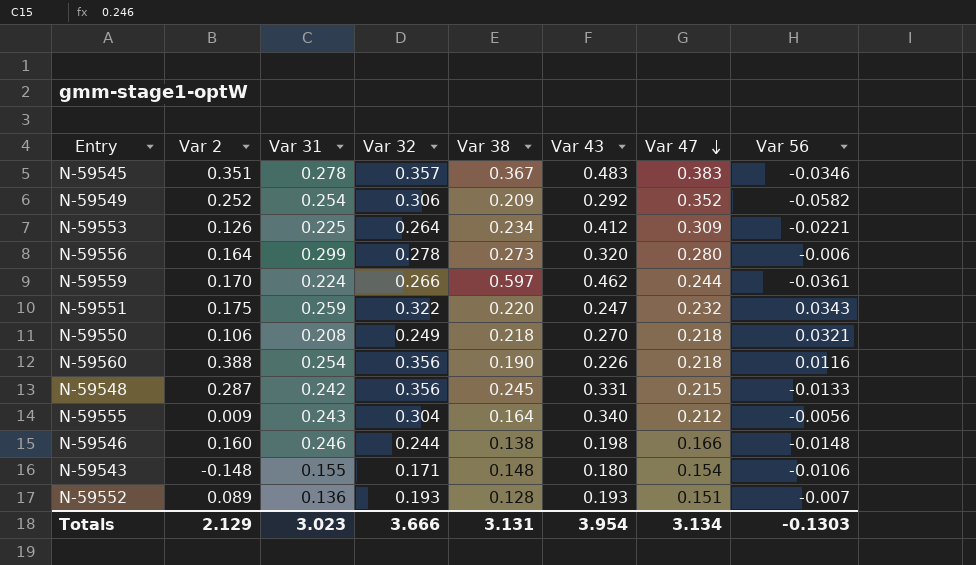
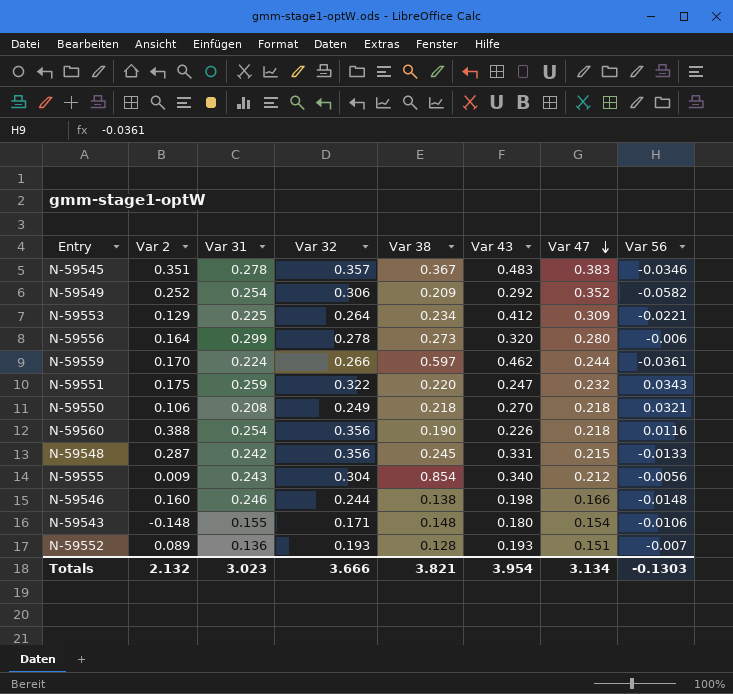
N-59553 | Var 2: 0.126 -> 0.129
N-59555 | Var 38: 0.164 -> 0.854
Totals | Var 2: 2.129 -> 2.132
Totals | Var 38: 3.131 -> 3.821

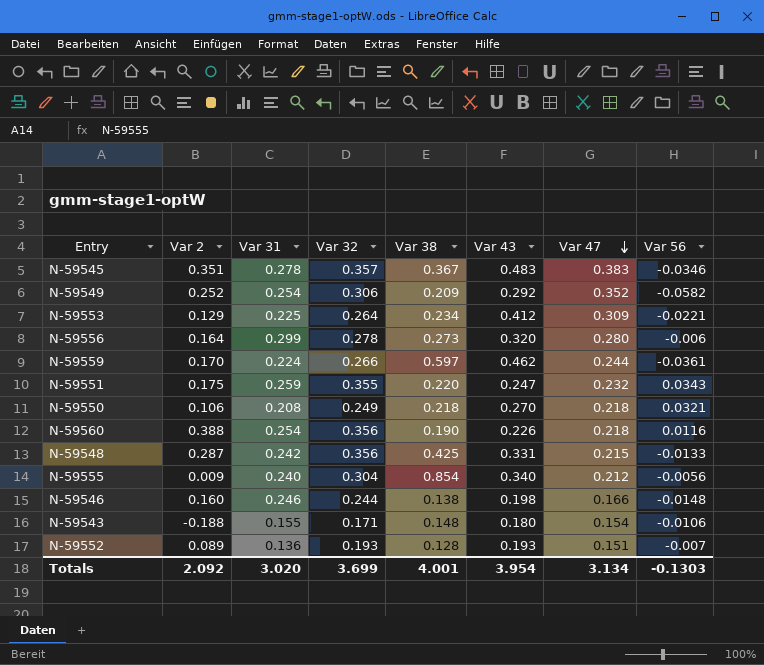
N-59551 | Var 32: 0.322 -> 0.355
N-59548 | Var 38: 0.245 -> 0.425
N-59555 | Var 31: 0.243 -> 0.240
N-59543 | Var 2: -0.148 -> -0.188
Totals | Var 2: 2.132 -> 2.092
Totals | Var 31: 3.023 -> 3.020
Totals | Var 32: 3.666 -> 3.699
Totals | Var 38: 3.821 -> 4.001

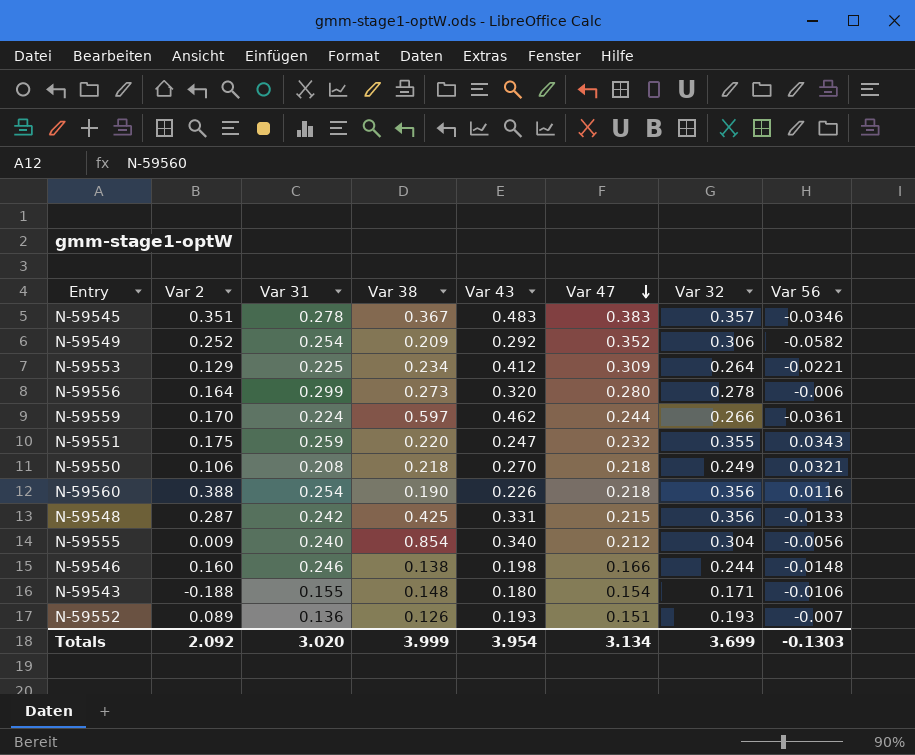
column Var 32 | position: 4 -> 7
N-59552 | Var 38: 0.128 -> 0.126
Totals | Var 38: 4.001 -> 3.999

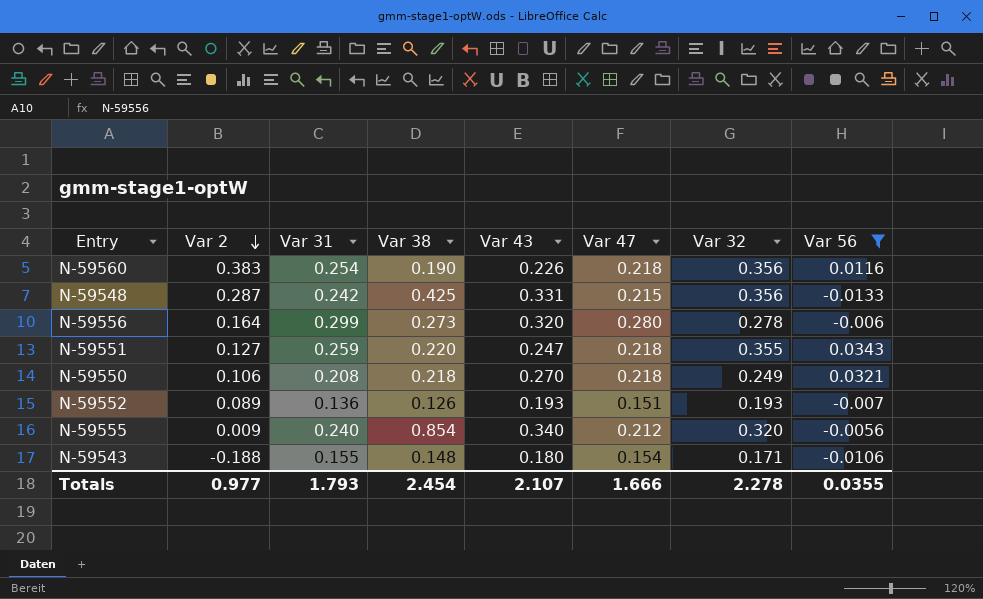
filter: none -> Var 56 >= -0.0133
row order: Var 47 descending -> Var 2 descending
N-59560 | Var 2: 0.388 -> 0.383
N-59551 | Var 2: 0.175 -> 0.127
N-59551 | Var 47: 0.232 -> 0.218
N-59555 | Var 32: 0.304 -> 0.320
Totals | Var 2: 2.092 -> 0.977
Totals | Var 31: 3.020 -> 1.793
Totals | Var 38: 3.999 -> 2.454
Totals | Var 43: 3.954 -> 2.107
Totals | Var 47: 3.134 -> 1.666
Totals | Var 32: 3.699 -> 2.278
Totals | Var 56: -0.1303 -> 0.0355

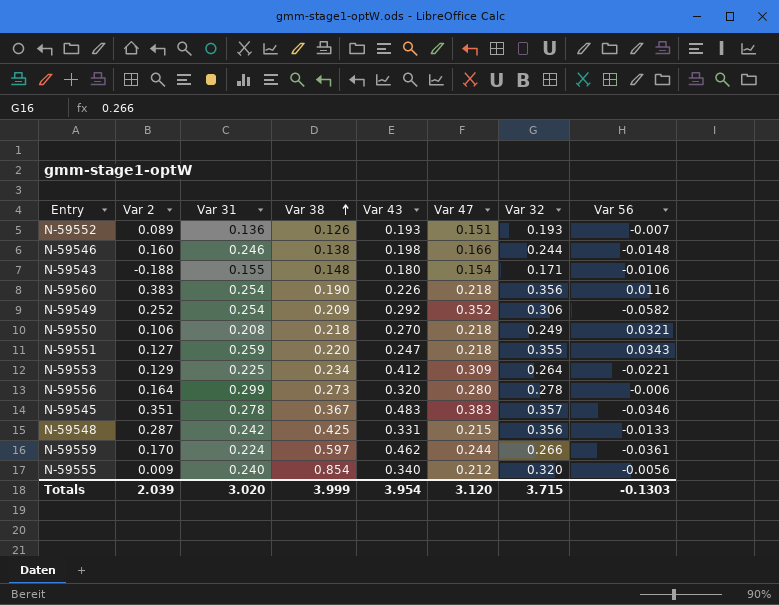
filter: Var 56 >= -0.0133 -> none
row order: Var 2 descending -> Var 38 ascending
Totals | Var 2: 0.977 -> 2.039
Totals | Var 31: 1.793 -> 3.020
Totals | Var 38: 2.454 -> 3.999
Totals | Var 43: 2.107 -> 3.954
Totals | Var 47: 1.666 -> 3.120
Totals | Var 32: 2.278 -> 3.715
Totals | Var 56: 0.0355 -> -0.1303

